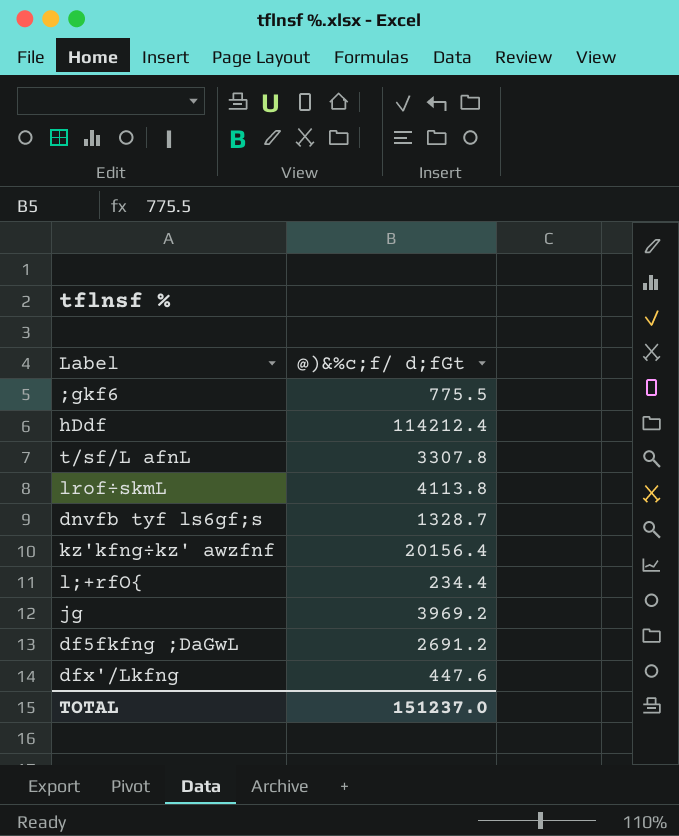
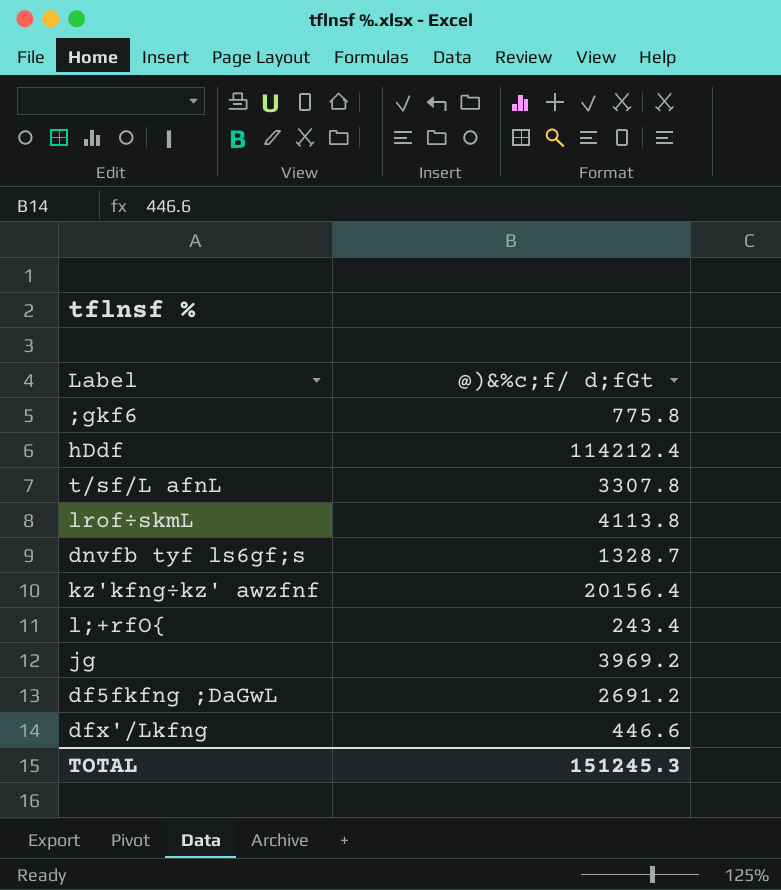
;gkf6 | @)&%c;f/ d;fGt: 775.5 -> 775.8
l;+rfO{ | @)&%c;f/ d;fGt: 234.4 -> 243.4
dfx'/Lkfng | @)&%c;f/ d;fGt: 447.6 -> 446.6
TOTAL | @)&%c;f/ d;fGt: 151237.0 -> 151245.3

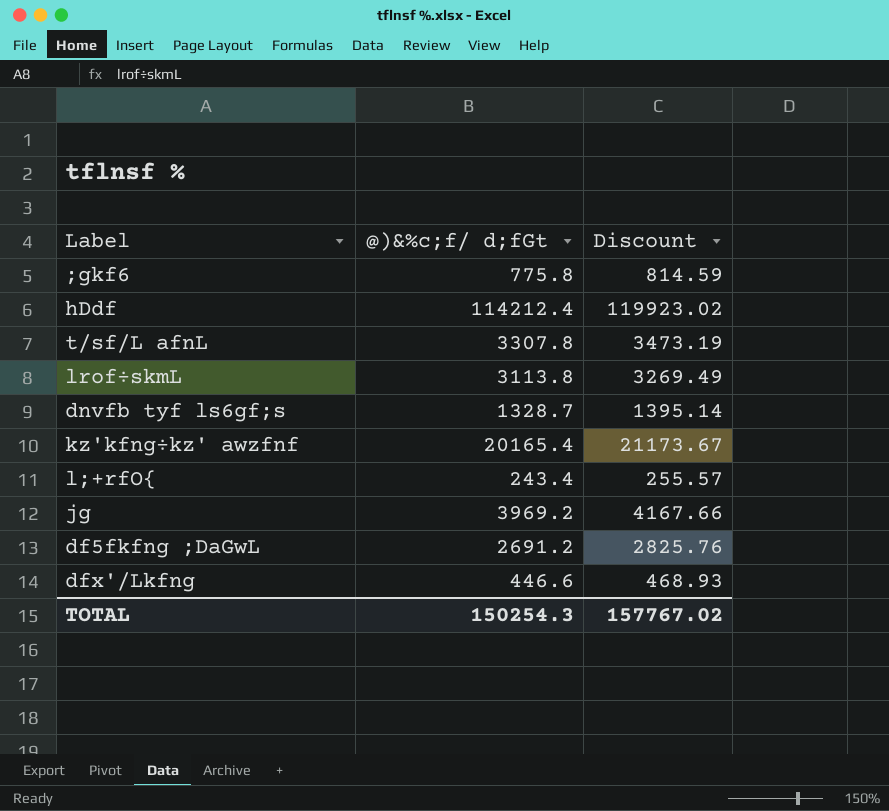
column Discount | formula: none -> [@)&%c;f/ d;fGt] * 1.05
lrof÷skmL | @)&%c;f/ d;fGt: 4113.8 -> 3113.8
kz'kfng÷kz' awzfnf | @)&%c;f/ d;fGt: 20156.4 -> 20165.4
TOTAL | @)&%c;f/ d;fGt: 151245.3 -> 150254.3

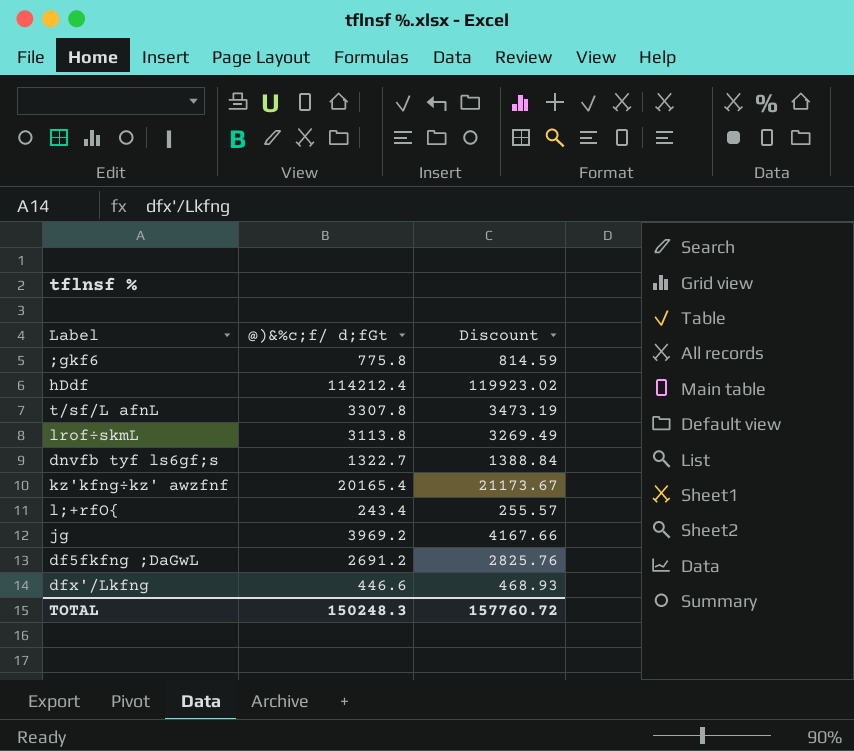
dnvfb tyf ls6gf;s | @)&%c;f/ d;fGt: 1328.7 -> 1322.7
dnvfb tyf ls6gf;s | Discount: 1395.14 -> 1388.84
TOTAL | @)&%c;f/ d;fGt: 150254.3 -> 150248.3
TOTAL | Discount: 157767.02 -> 157760.72

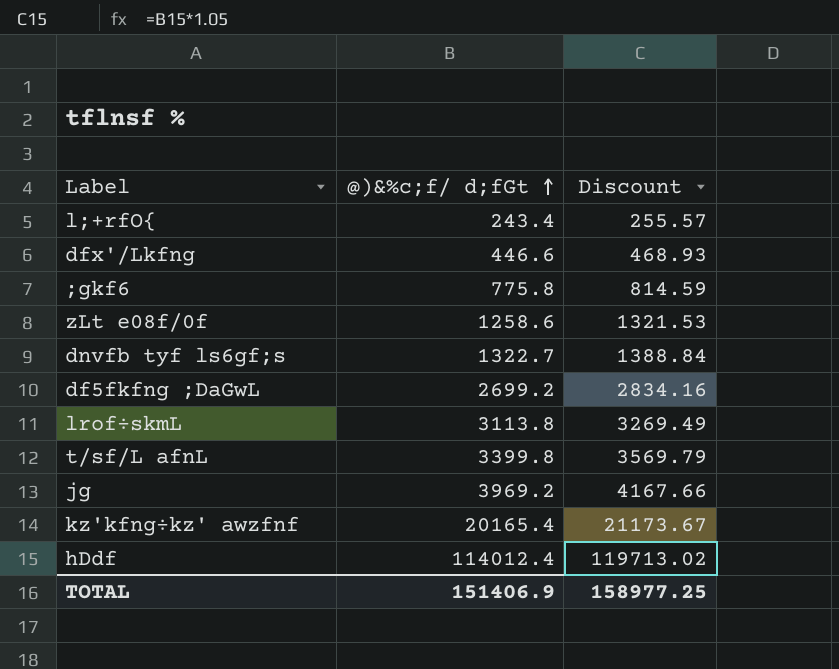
row order: none -> @)&%c;f/ d;fGt ascending
row zLt e08f/0f: none -> 1258.6 | 1321.53
df5fkfng ;DaGwL | @)&%c;f/ d;fGt: 2691.2 -> 2699.2
df5fkfng ;DaGwL | Discount: 2825.76 -> 2834.16
t/sf/L afnL | @)&%c;f/ d;fGt: 3307.8 -> 3399.8
t/sf/L afnL | Discount: 3473.19 -> 3569.79
hDdf | @)&%c;f/ d;fGt: 114212.4 -> 114012.4
hDdf | Discount: 119923.02 -> 119713.02
TOTAL | @)&%c;f/ d;fGt: 150248.3 -> 151406.9
TOTAL | Discount: 157760.72 -> 158977.25

